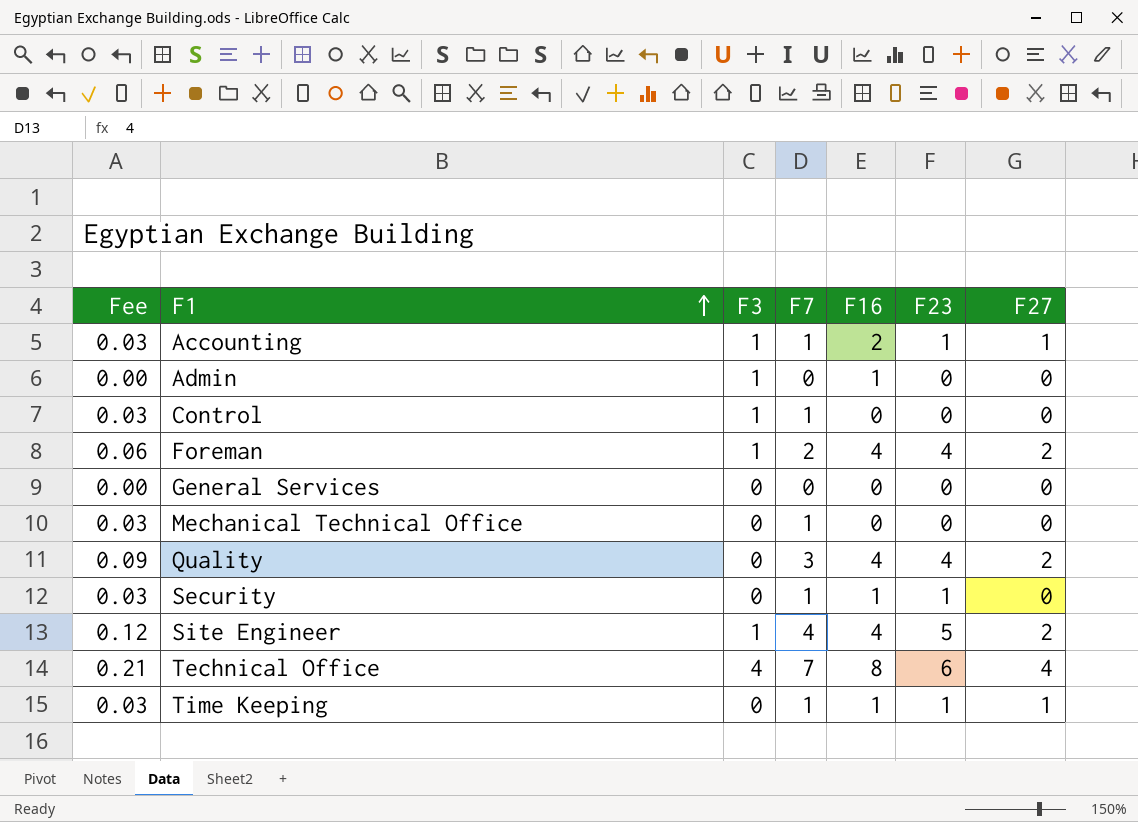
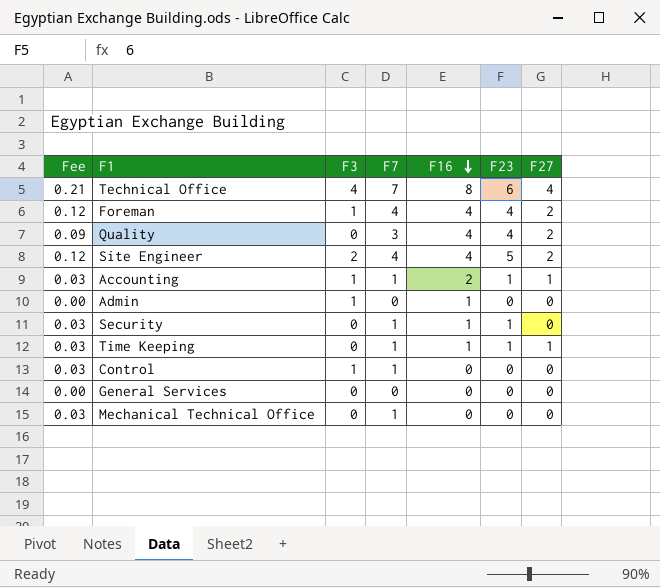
row order: F1 ascending -> F16 descending
Foreman | Fee: 0.06 -> 0.12
Foreman | F7: 2 -> 4
Site Engineer | F3: 1 -> 2

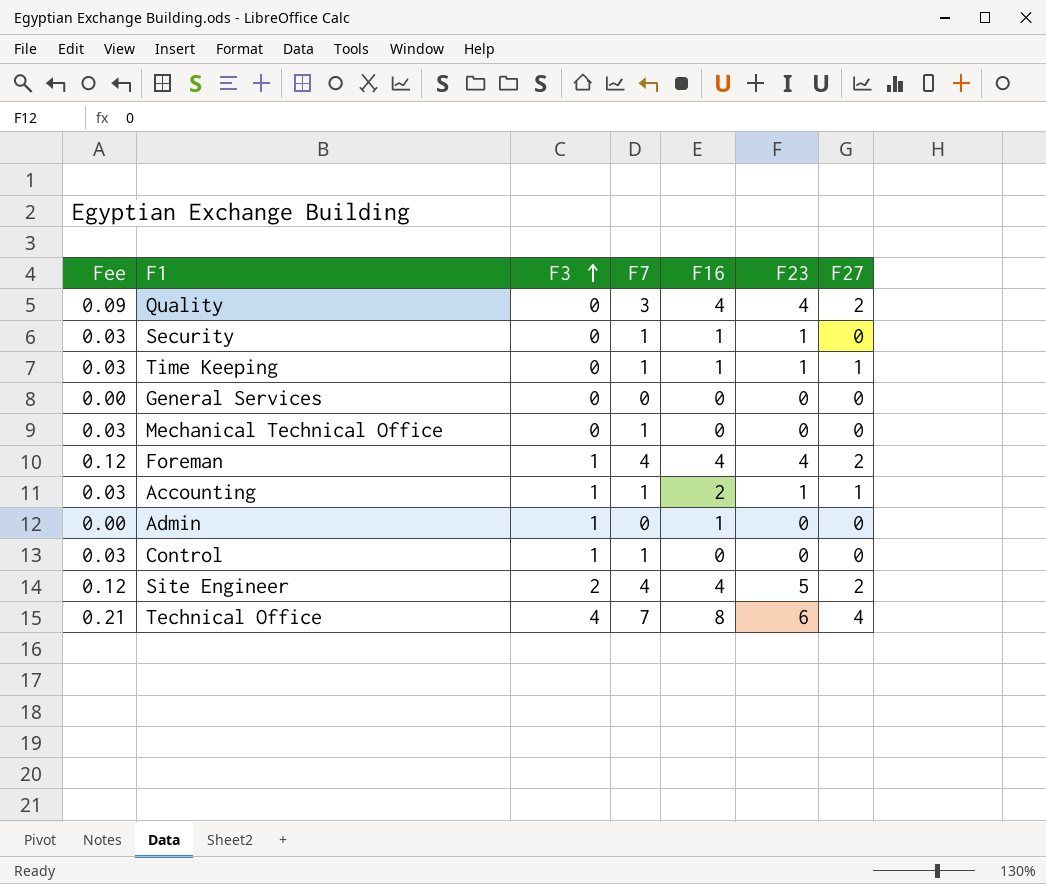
row order: F16 descending -> F3 ascending

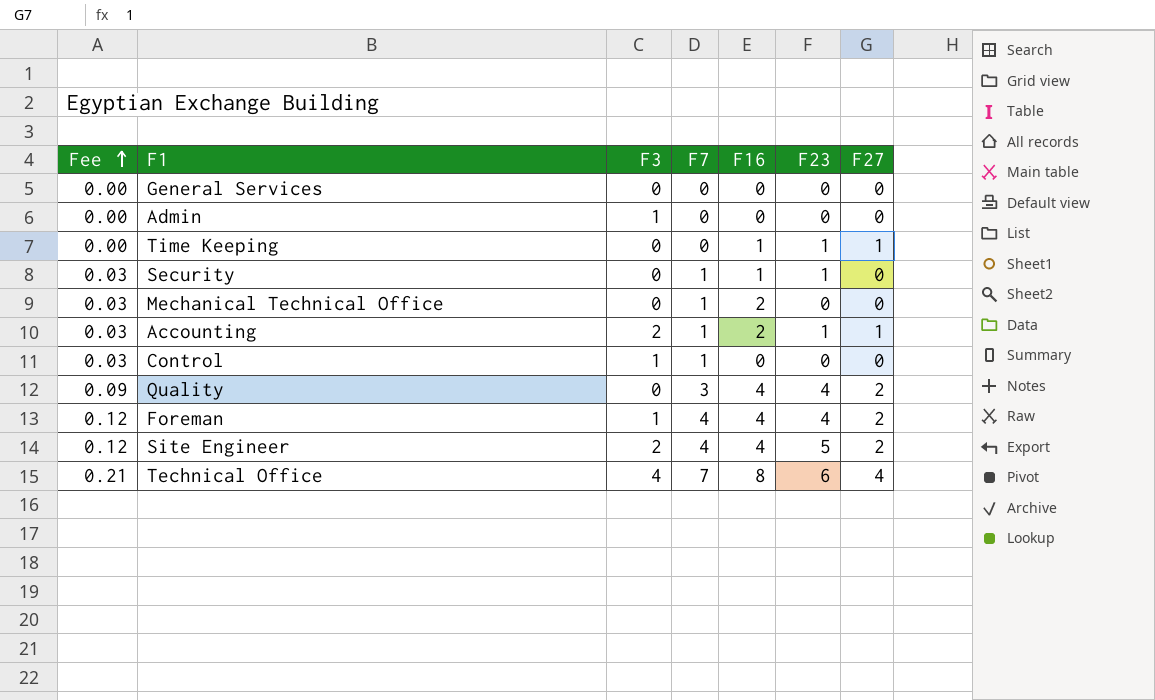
row order: F3 ascending -> Fee ascending
Admin | F16: 1 -> 0
Time Keeping | Fee: 0.03 -> 0.00
Time Keeping | F7: 1 -> 0
Mechanical Technical Office | F16: 0 -> 2
Accounting | F3: 1 -> 2

